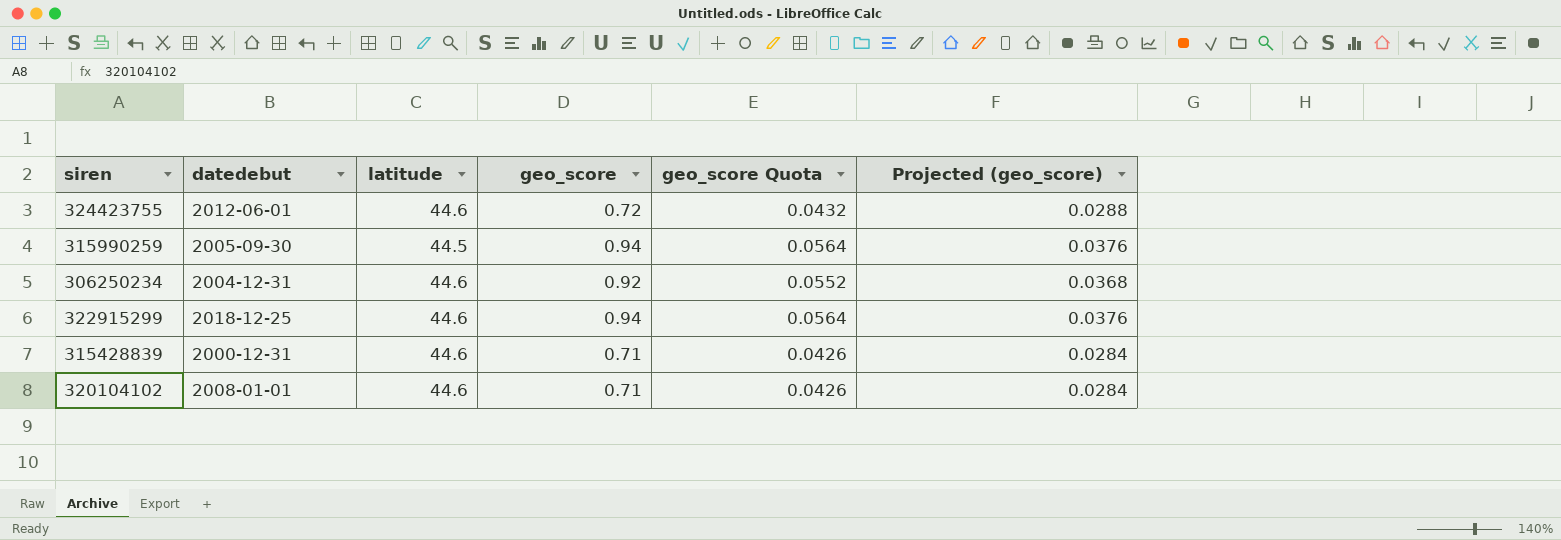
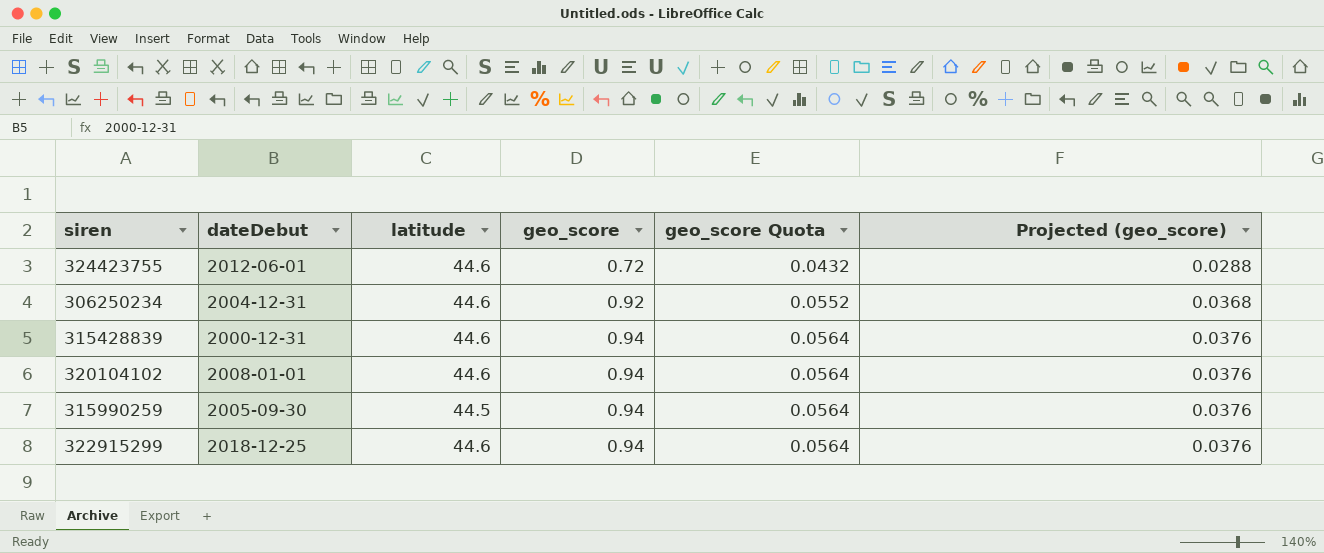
row order: none -> geo_score ascending
column name: datedebut -> dateDebut
315428839 | geo_score: 0.71 -> 0.94
315428839 | geo_score Quota: 0.0426 -> 0.0564
315428839 | Projected (geo_score): 0.0284 -> 0.0376
320104102 | geo_score: 0.71 -> 0.94
320104102 | geo_score Quota: 0.0426 -> 0.0564
320104102 | Projected (geo_score): 0.0284 -> 0.0376

